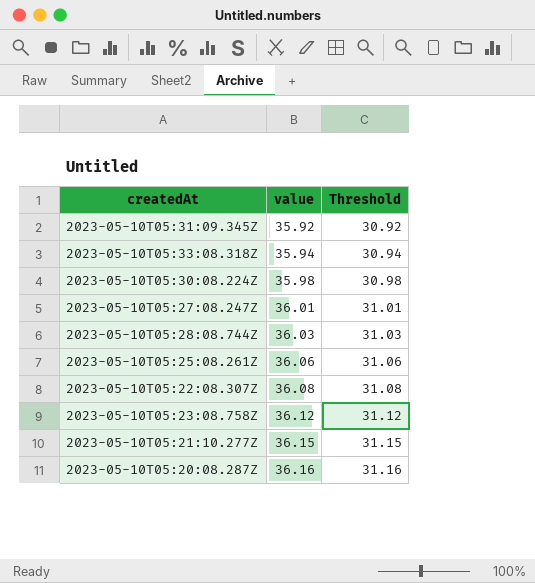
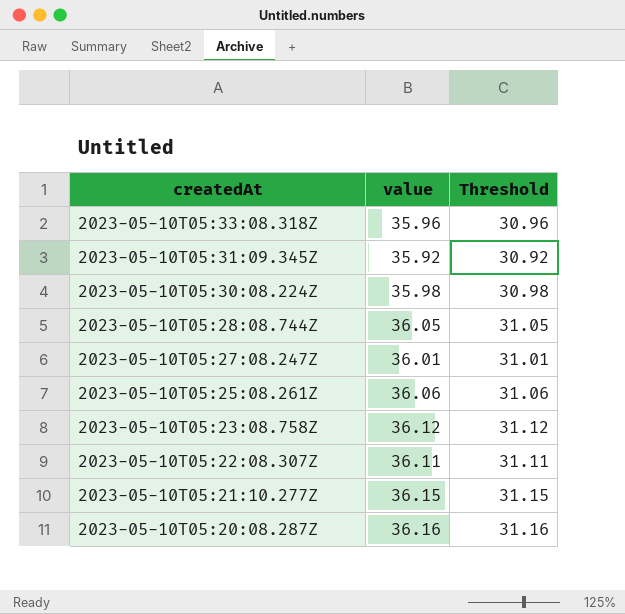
row order: value ascending -> createdAt descending
2023-05-10T05:33:08.318Z | value: 35.94 -> 35.96
2023-05-10T05:33:08.318Z | Threshold: 30.94 -> 30.96
2023-05-10T05:28:08.744Z | value: 36.03 -> 36.05
2023-05-10T05:28:08.744Z | Threshold: 31.03 -> 31.05
2023-05-10T05:22:08.307Z | value: 36.08 -> 36.11
2023-05-10T05:22:08.307Z | Threshold: 31.08 -> 31.11

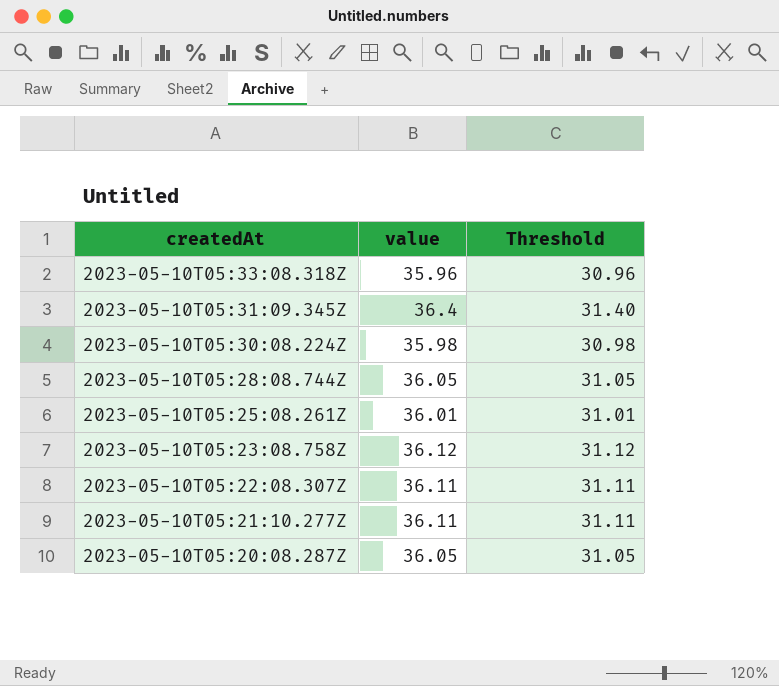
row 2023-05-10T05:27:08.247Z: 36.01 | 31.01 -> none
2023-05-10T05:31:09.345Z | value: 35.92 -> 36.4
2023-05-10T05:31:09.345Z | Threshold: 30.92 -> 31.40
2023-05-10T05:25:08.261Z | value: 36.06 -> 36.01
2023-05-10T05:25:08.261Z | Threshold: 31.06 -> 31.01
2023-05-10T05:21:10.277Z | value: 36.15 -> 36.11
2023-05-10T05:21:10.277Z | Threshold: 31.15 -> 31.11
2023-05-10T05:20:08.287Z | value: 36.16 -> 36.05
2023-05-10T05:20:08.287Z | Threshold: 31.16 -> 31.05

